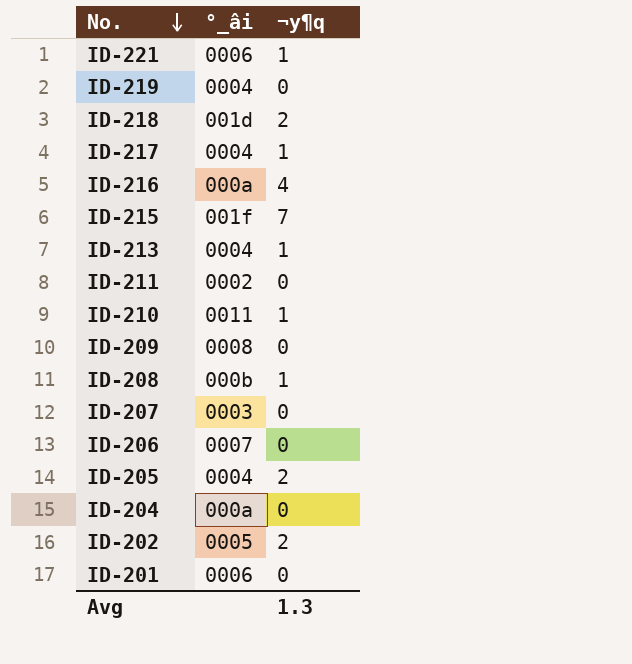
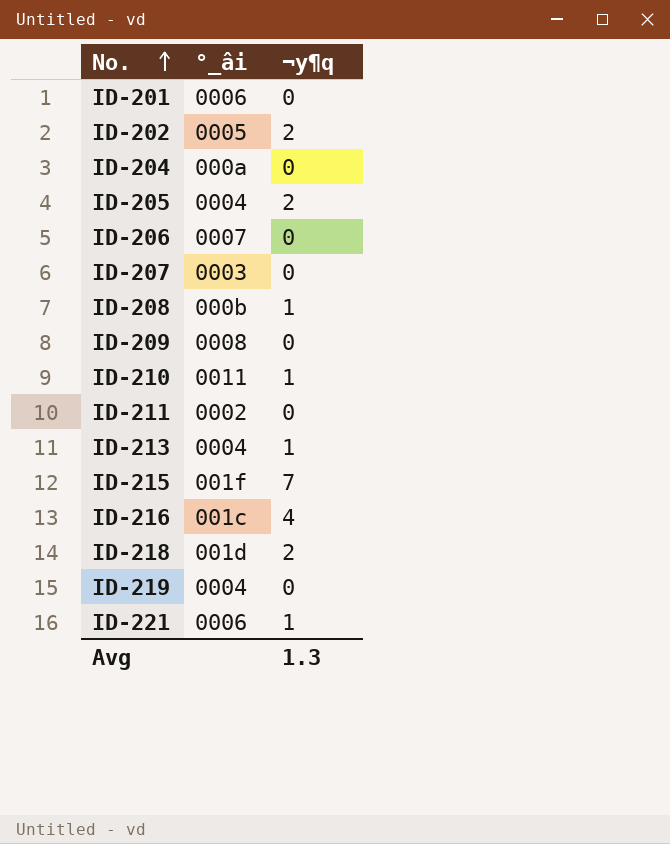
row order: No. descending -> No. ascending
row ID-217: 0004 | 1 -> none
ID-216 | °_âi: 000a -> 001c

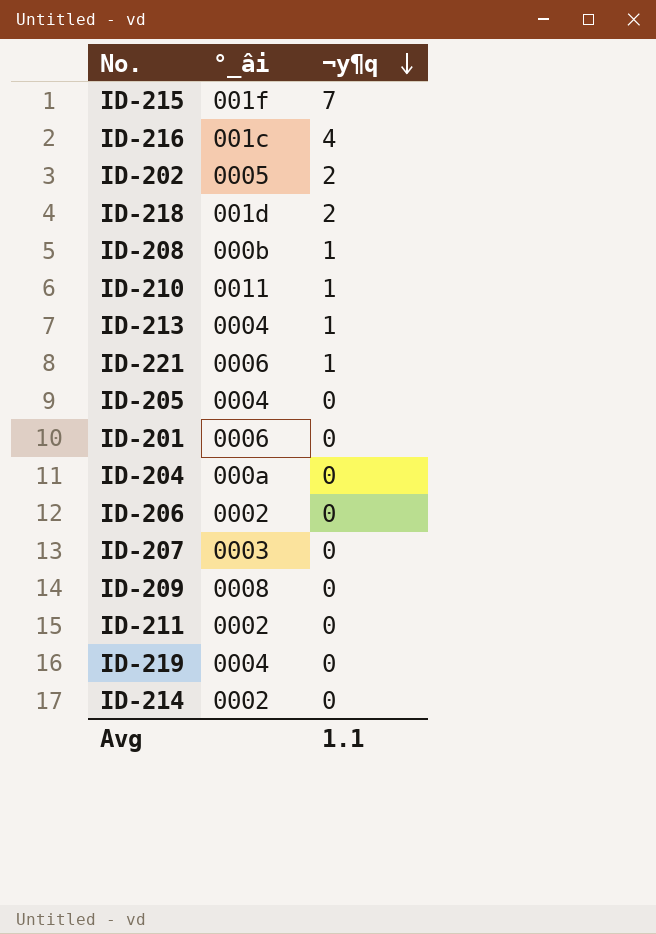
row order: No. ascending -> ¬y¶q descending
ID-205 | ¬y¶q: 2 -> 0
ID-206 | °_âi: 0007 -> 0002
row ID-214: none -> 0002 | 0
Avg | ¬y¶q: 1.3 -> 1.1

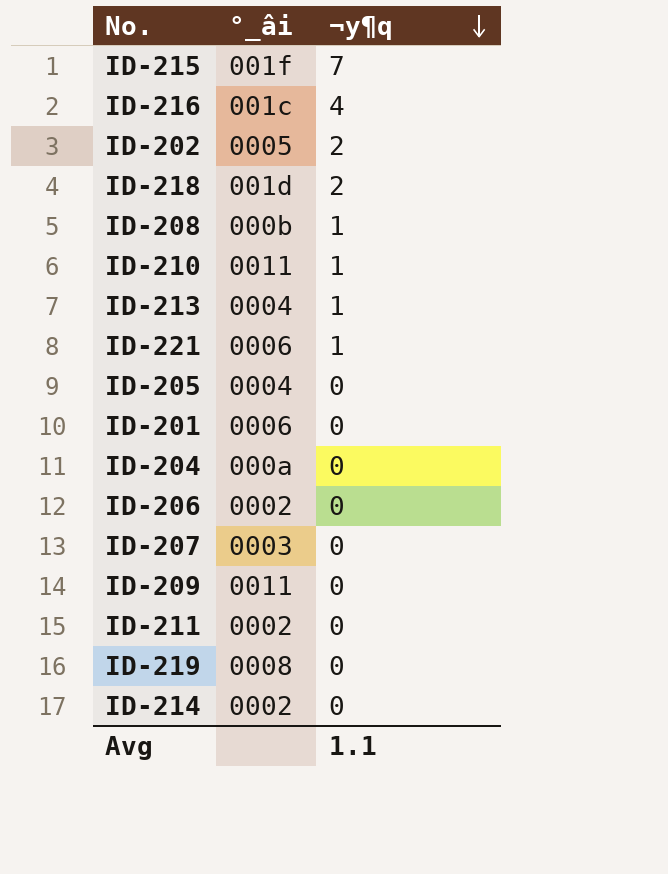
ID-209 | °_âi: 0008 -> 0011
ID-219 | °_âi: 0004 -> 0008

